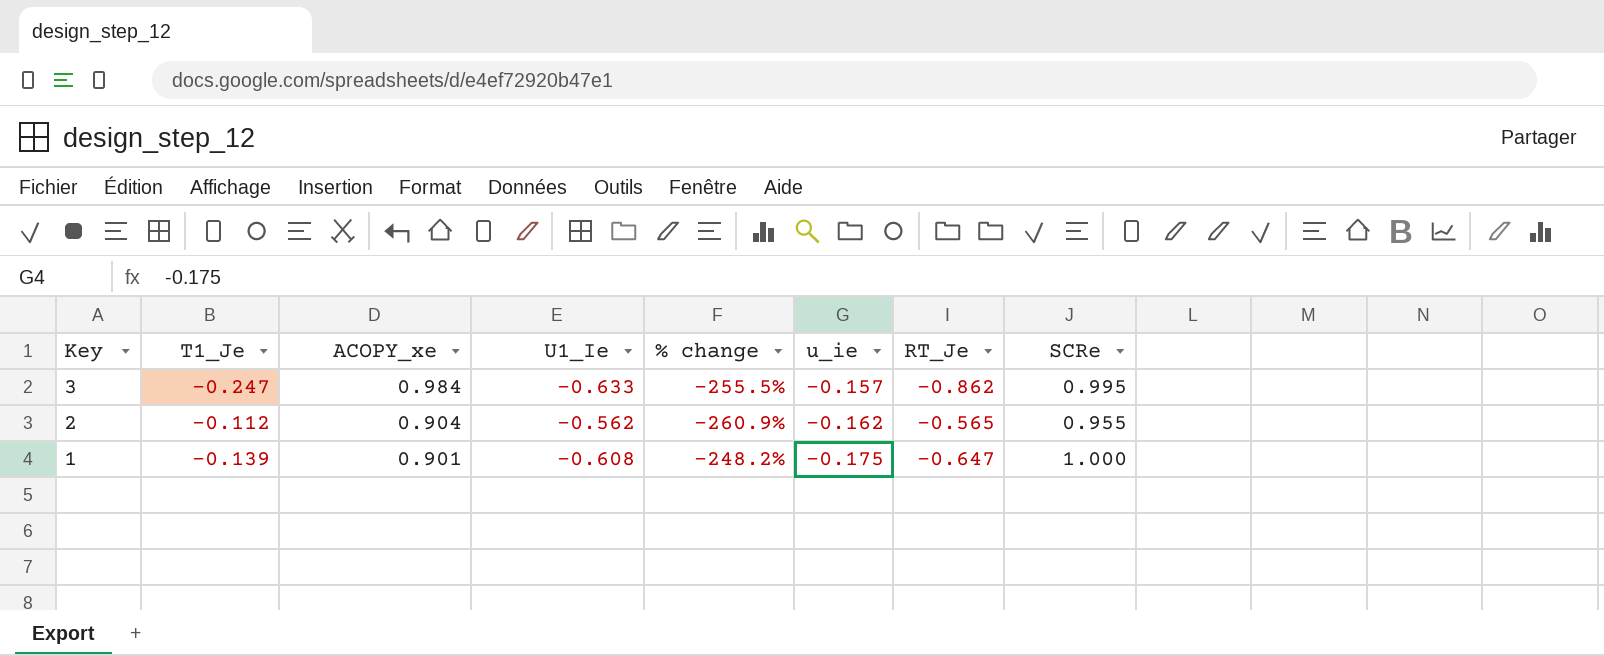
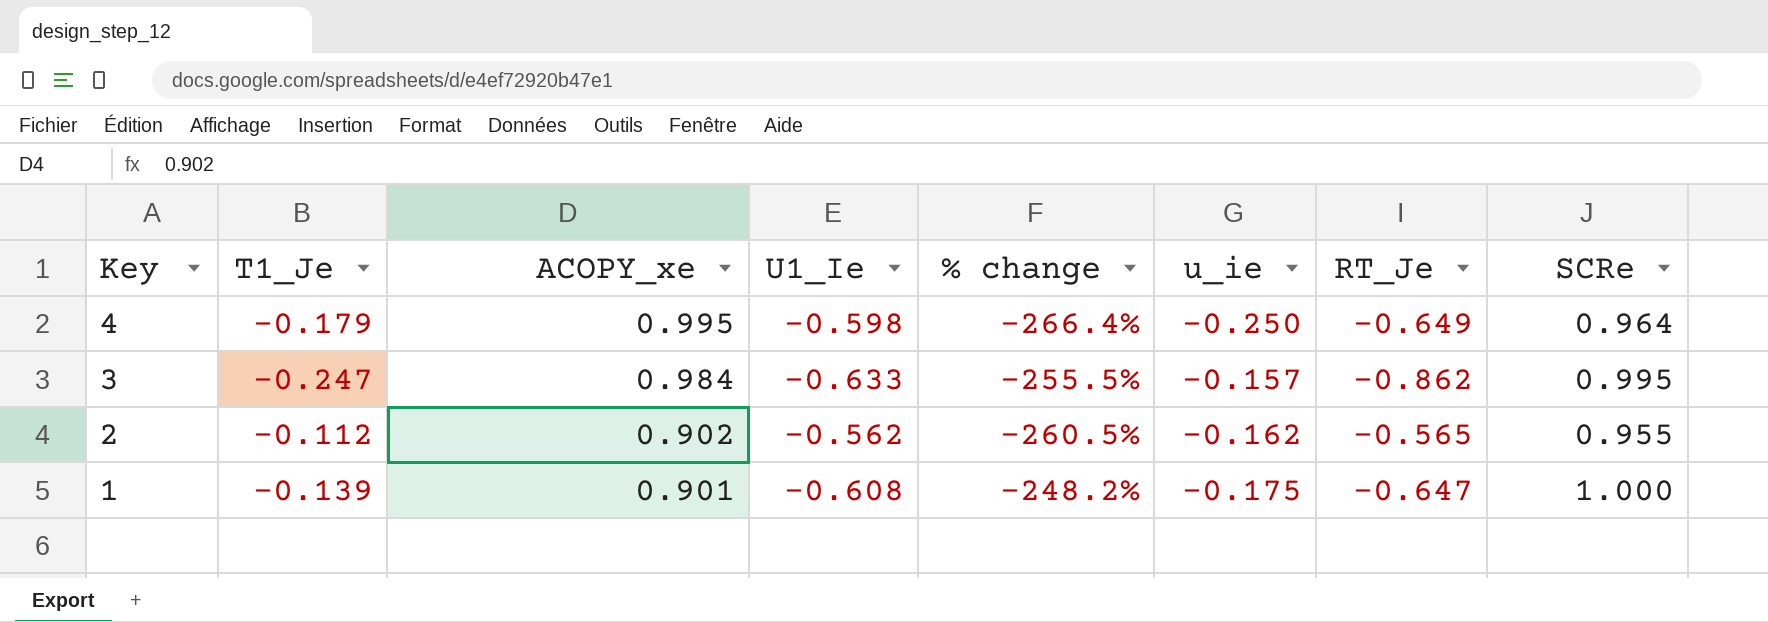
row 4: none -> -0.179 | 0.995 | -0.598 | -266.4% | -0.250 | -0.649 | 0.964
2 | ACOPY_xe: 0.904 -> 0.902
2 | % change: -260.9% -> -260.5%

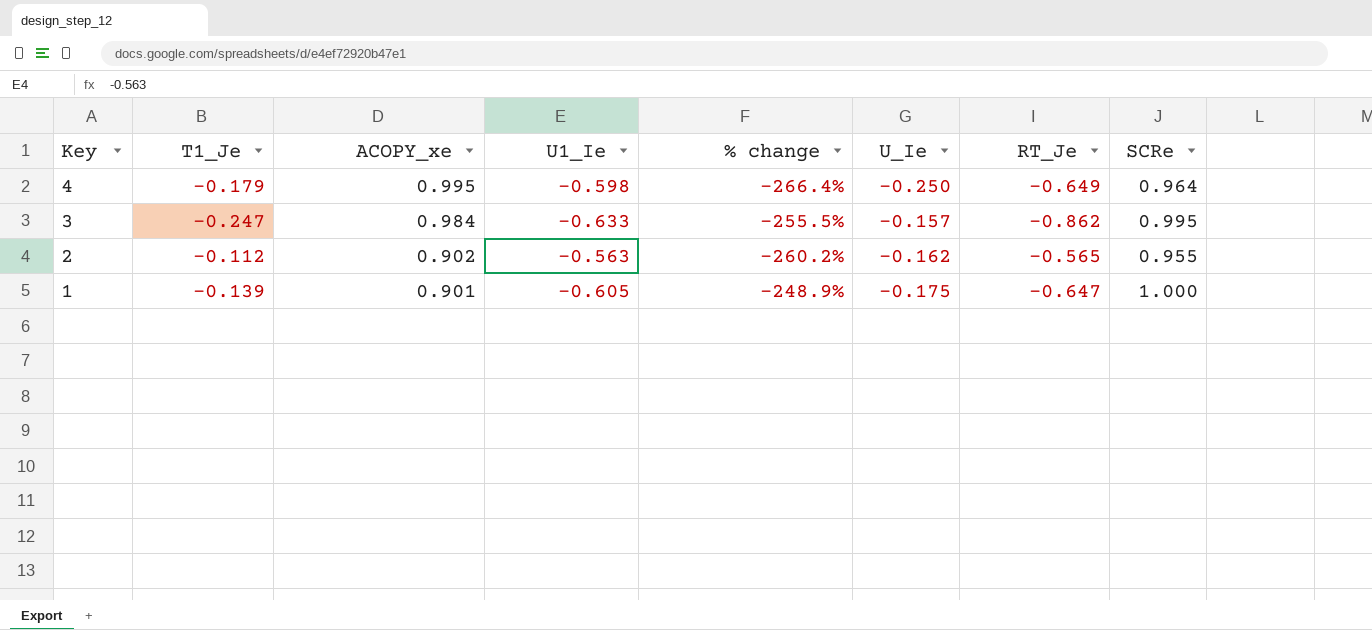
column name: u_ie -> U_Ie
2 | U1_Ie: -0.562 -> -0.563
2 | % change: -260.5% -> -260.2%
1 | U1_Ie: -0.608 -> -0.605
1 | % change: -248.2% -> -248.9%

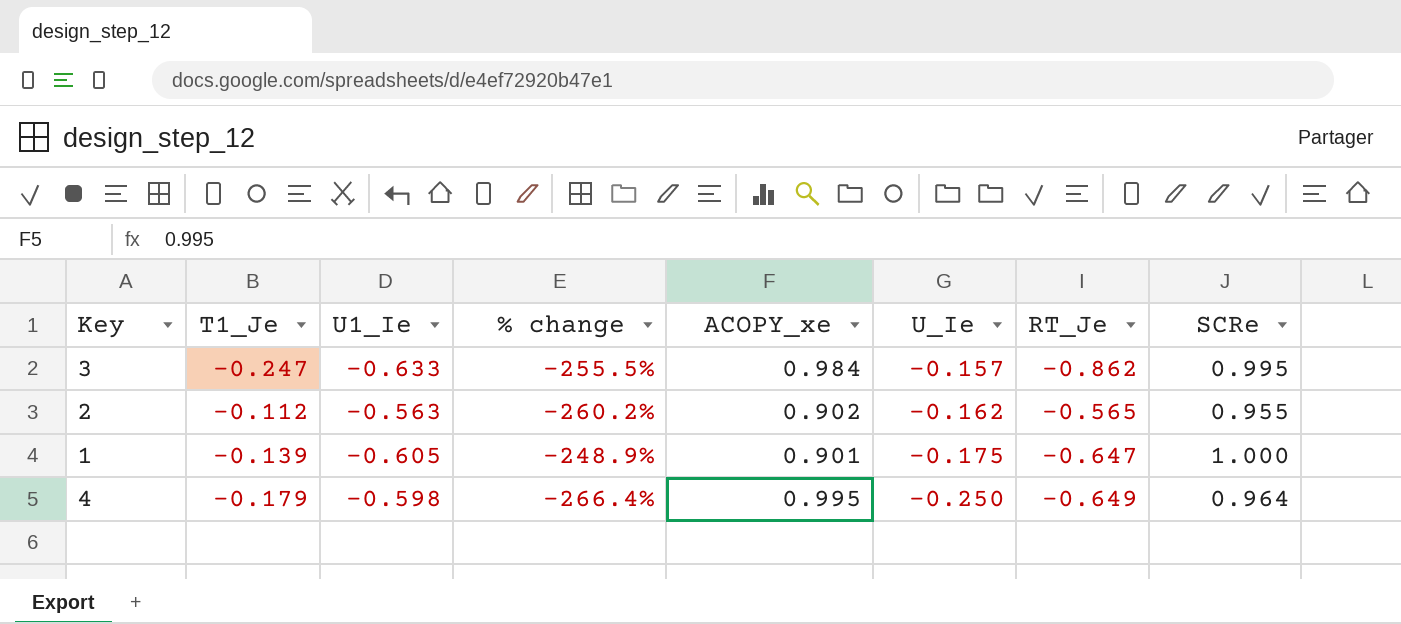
row order: Key descending -> U_Ie descending
column ACOPY_xe | position: 3 -> 5

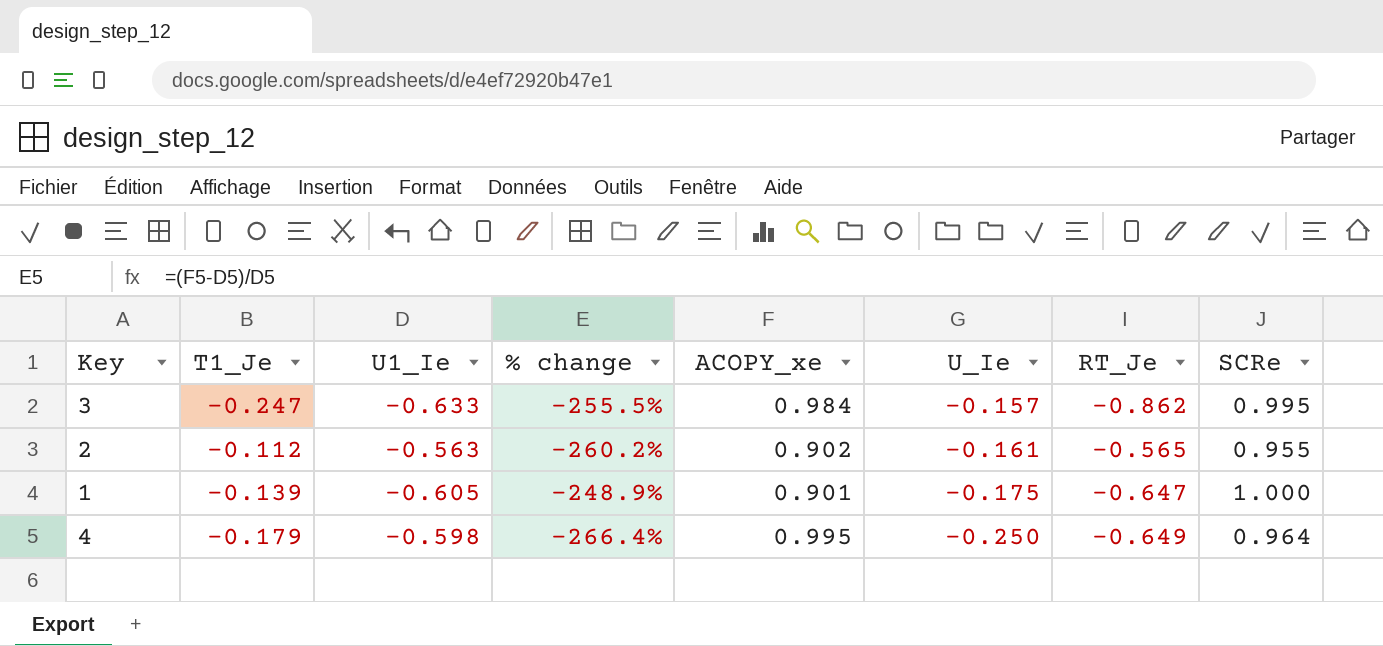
2 | U_Ie: -0.162 -> -0.161

